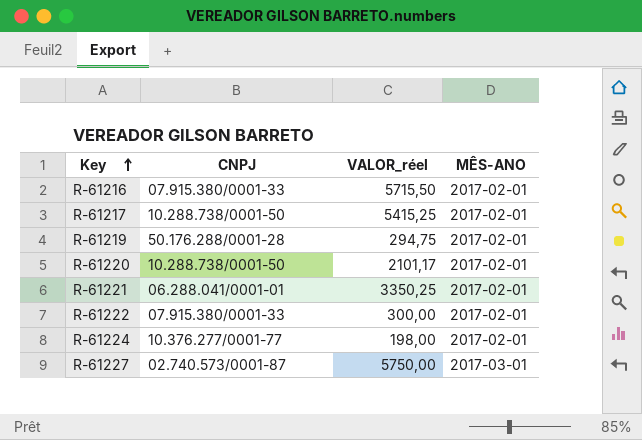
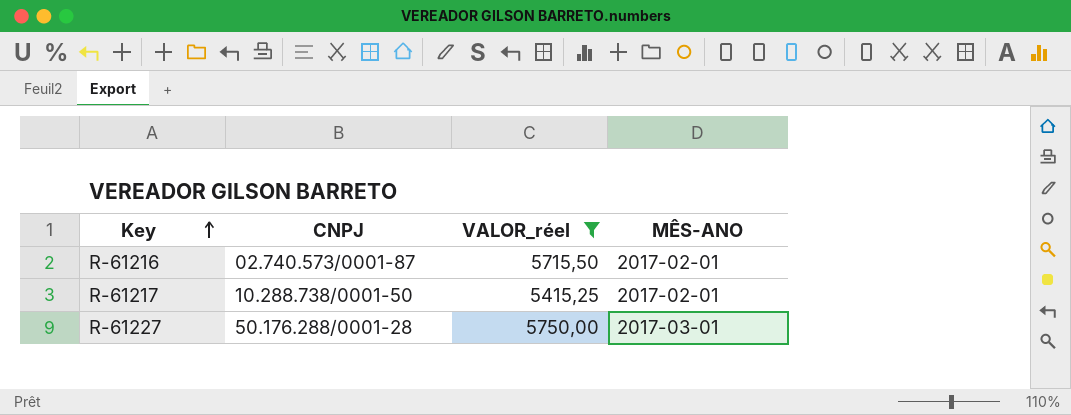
filter: none -> VALOR_réel >= 5415,25
R-61216 | CNPJ: 07.915.380/0001-33 -> 02.740.573/0001-87
R-61227 | CNPJ: 02.740.573/0001-87 -> 50.176.288/0001-28

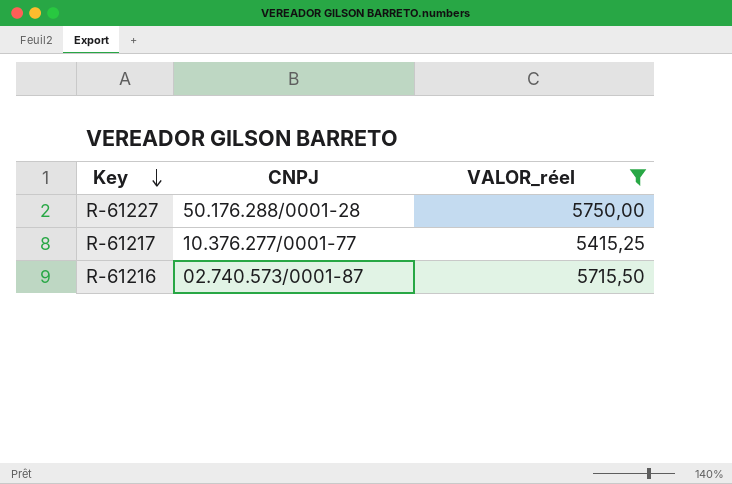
row order: Key ascending -> Key descending
column MÊS-ANO | position: 4 -> none
R-61217 | CNPJ: 10.288.738/0001-50 -> 10.376.277/0001-77

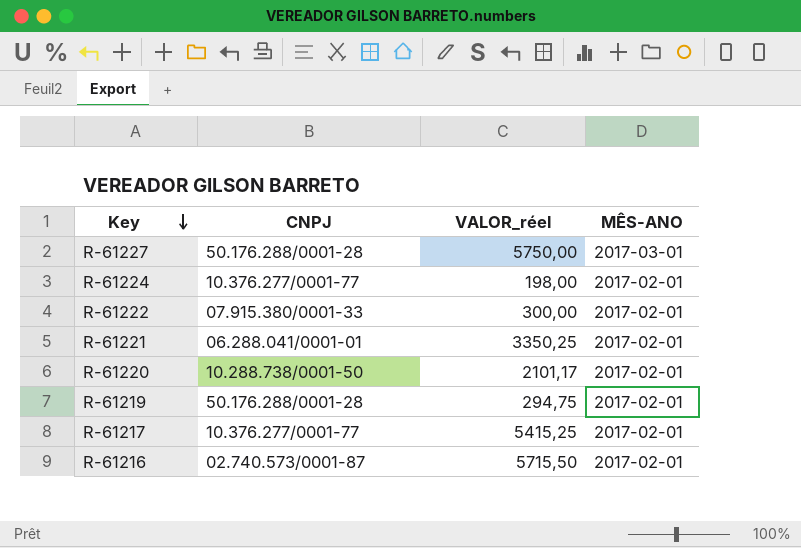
filter: VALOR_réel >= 5415,25 -> none
column MÊS-ANO | position: none -> 4

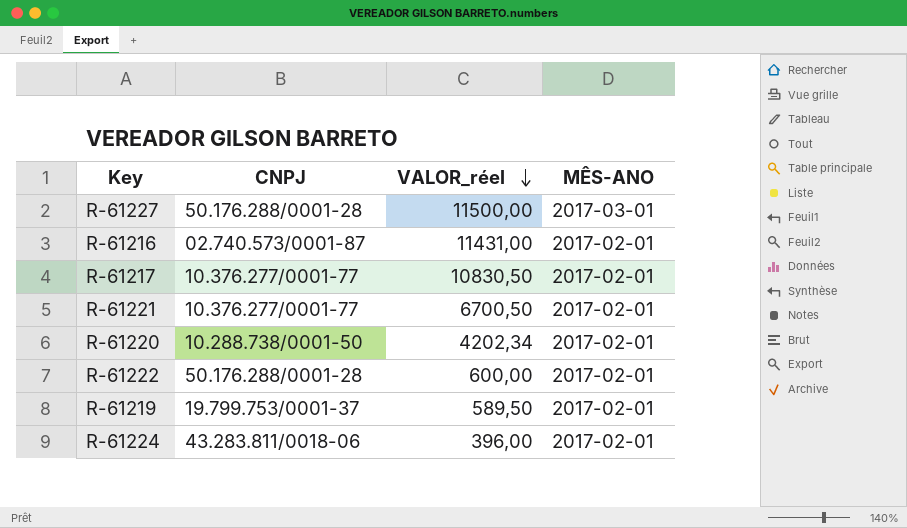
row order: Key descending -> VALOR_réel descending
R-61227 | VALOR_réel: 5750,00 -> 11500,00
R-61216 | VALOR_réel: 5715,50 -> 11431,00
R-61217 | VALOR_réel: 5415,25 -> 10830,50
R-61221 | CNPJ: 06.288.041/0001-01 -> 10.376.277/0001-77
R-61221 | VALOR_réel: 3350,25 -> 6700,50
R-61220 | VALOR_réel: 2101,17 -> 4202,34
R-61222 | CNPJ: 07.915.380/0001-33 -> 50.176.288/0001-28
R-61222 | VALOR_réel: 300,00 -> 600,00
R-61219 | CNPJ: 50.176.288/0001-28 -> 19.799.753/0001-37
R-61219 | VALOR_réel: 294,75 -> 589,50
R-61224 | CNPJ: 10.376.277/0001-77 -> 43.283.811/0018-06
R-61224 | VALOR_réel: 198,00 -> 396,00

